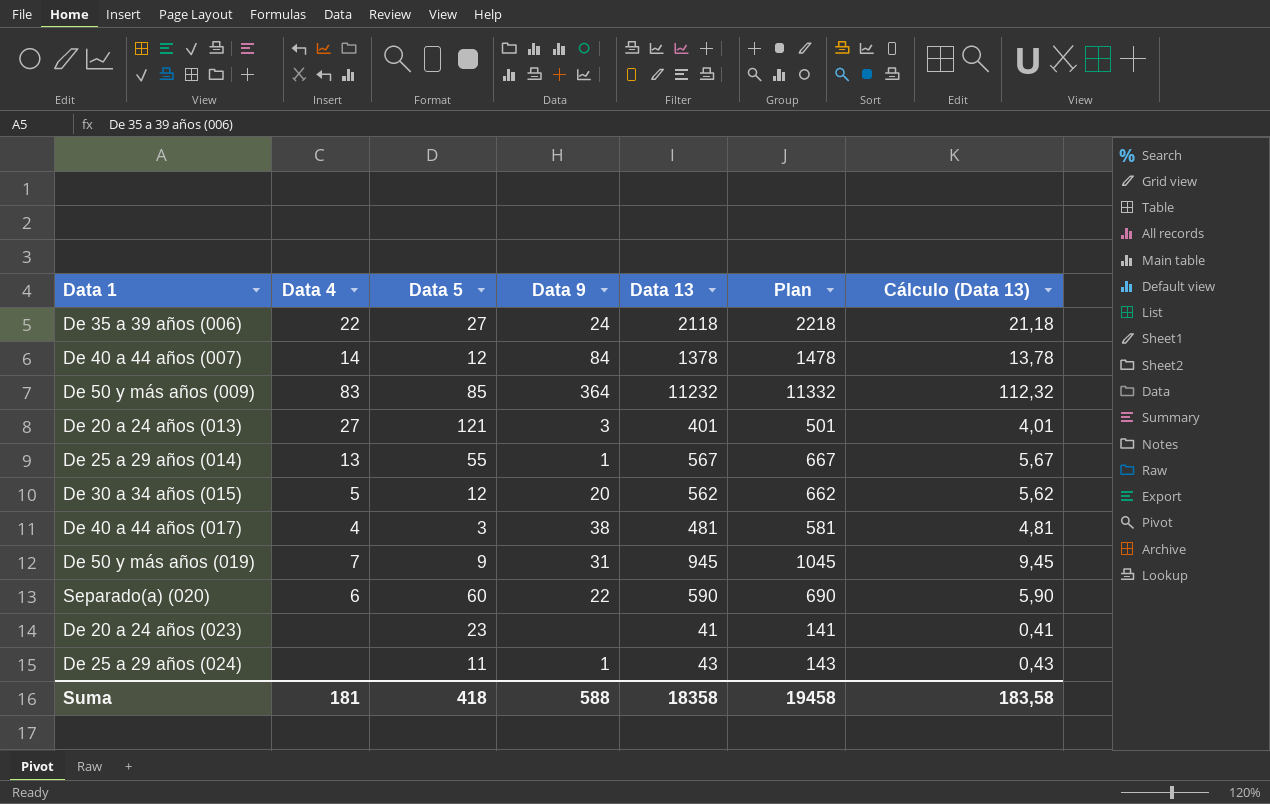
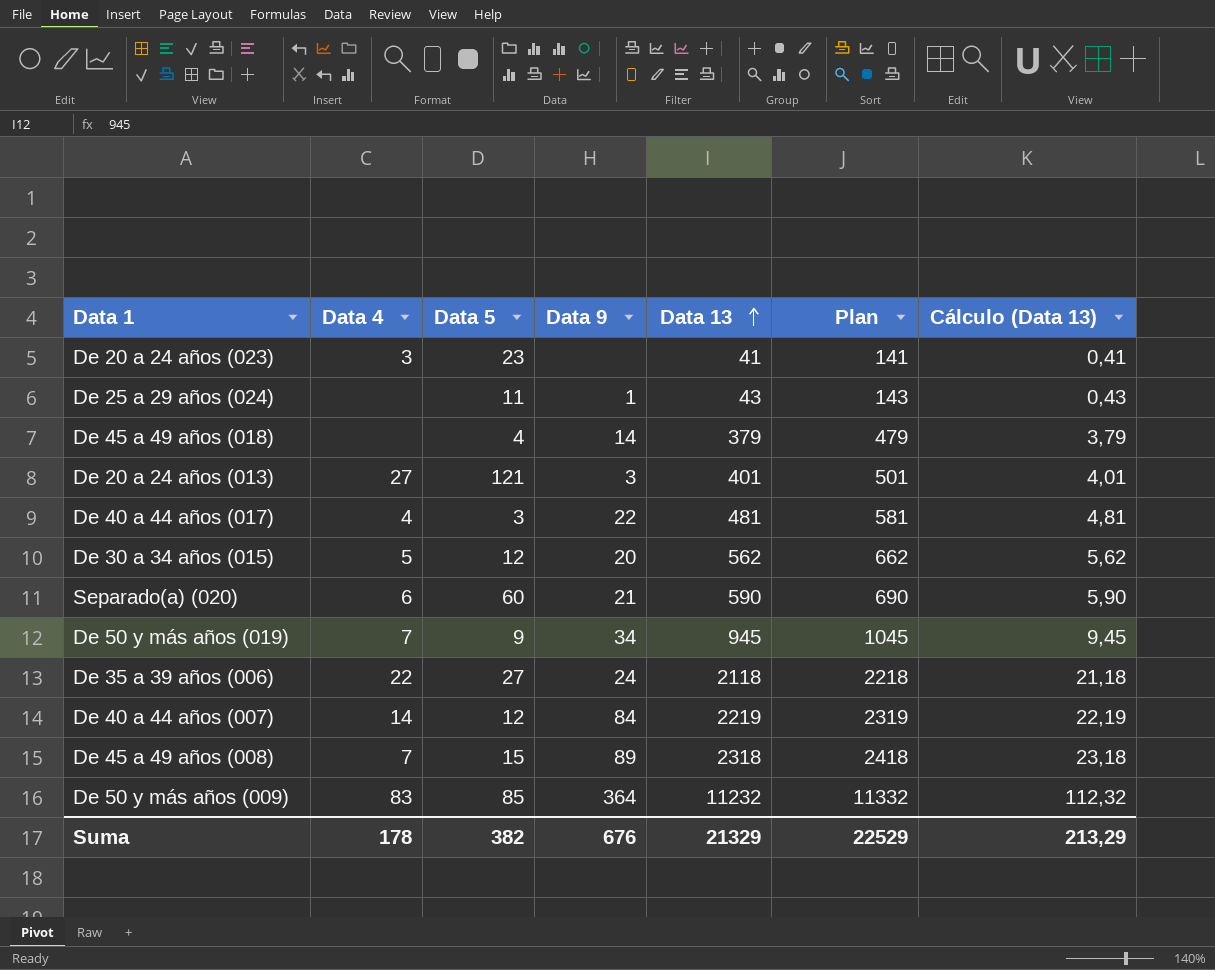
row order: none -> Data 13 ascending
row De 25 a 29 años (014): 13 | 55 | 1 | 567 | 667 | 5,67 -> none
De 20 a 24 años (023) | Data 4: none -> 3
row De 45 a 49 años (018): none -> none | 4 | 14 | 379 | 479 | 3,79
De 40 a 44 años (017) | Data 9: 38 -> 22
Separado(a) (020) | Data 9: 22 -> 21
De 50 y más años (019) | Data 9: 31 -> 34
De 40 a 44 años (007) | Data 13: 1378 -> 2219
De 40 a 44 años (007) | Plan: 1478 -> 2319
De 40 a 44 años (007) | Cálculo (Data 13): 13,78 -> 22,19
row De 45 a 49 años (008): none -> 7 | 15 | 89 | 2318 | 2418 | 23,18
Suma | Data 4: 181 -> 178
Suma | Data 5: 418 -> 382
Suma | Data 9: 588 -> 676
Suma | Data 13: 18358 -> 21329
Suma | Plan: 19458 -> 22529
Suma | Cálculo (Data 13): 183,58 -> 213,29

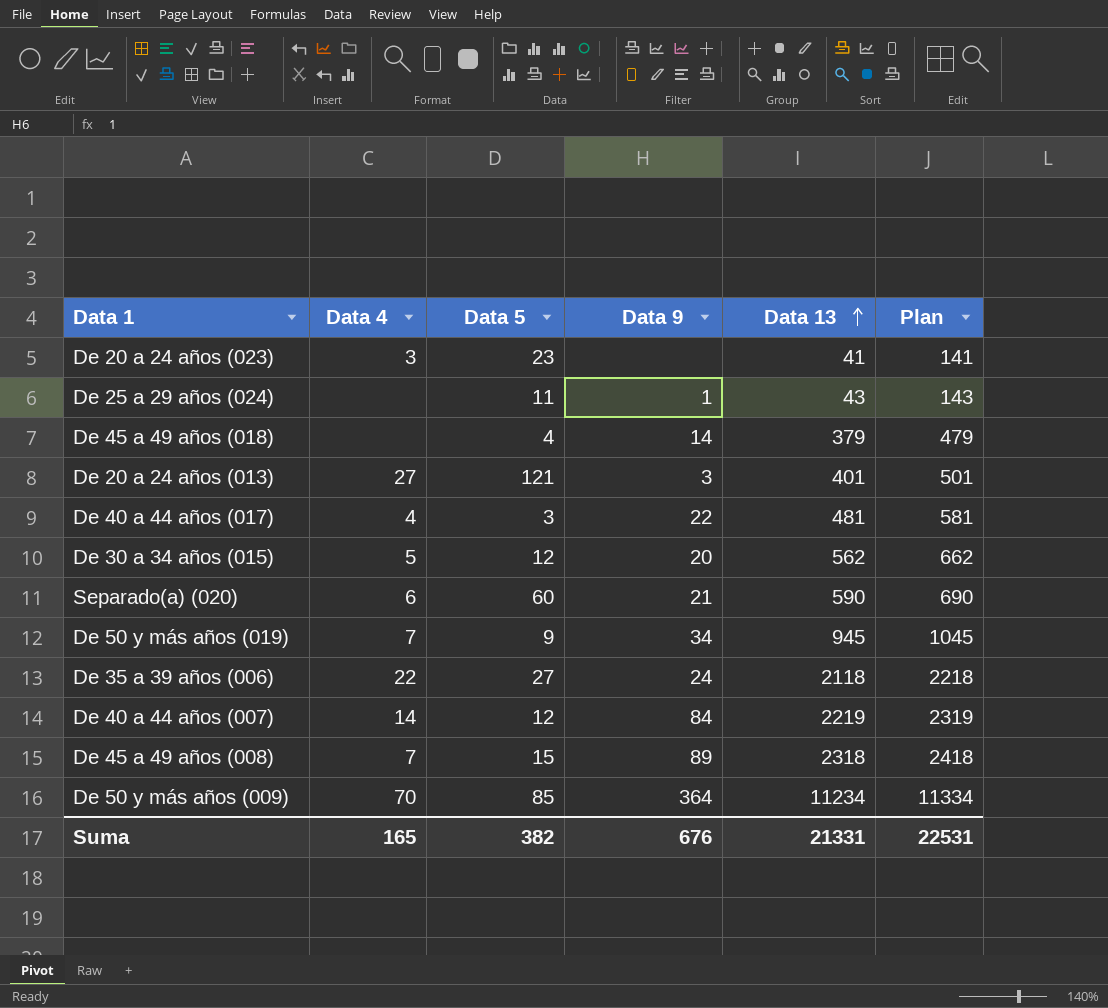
column Cálculo (Data 13) | formula: [Data 13] * 0,01 -> none
De 50 y más años (009) | Data 4: 83 -> 70
De 50 y más años (009) | Data 13: 11232 -> 11234
De 50 y más años (009) | Plan: 11332 -> 11334
Suma | Data 4: 178 -> 165
Suma | Data 13: 21329 -> 21331
Suma | Plan: 22529 -> 22531

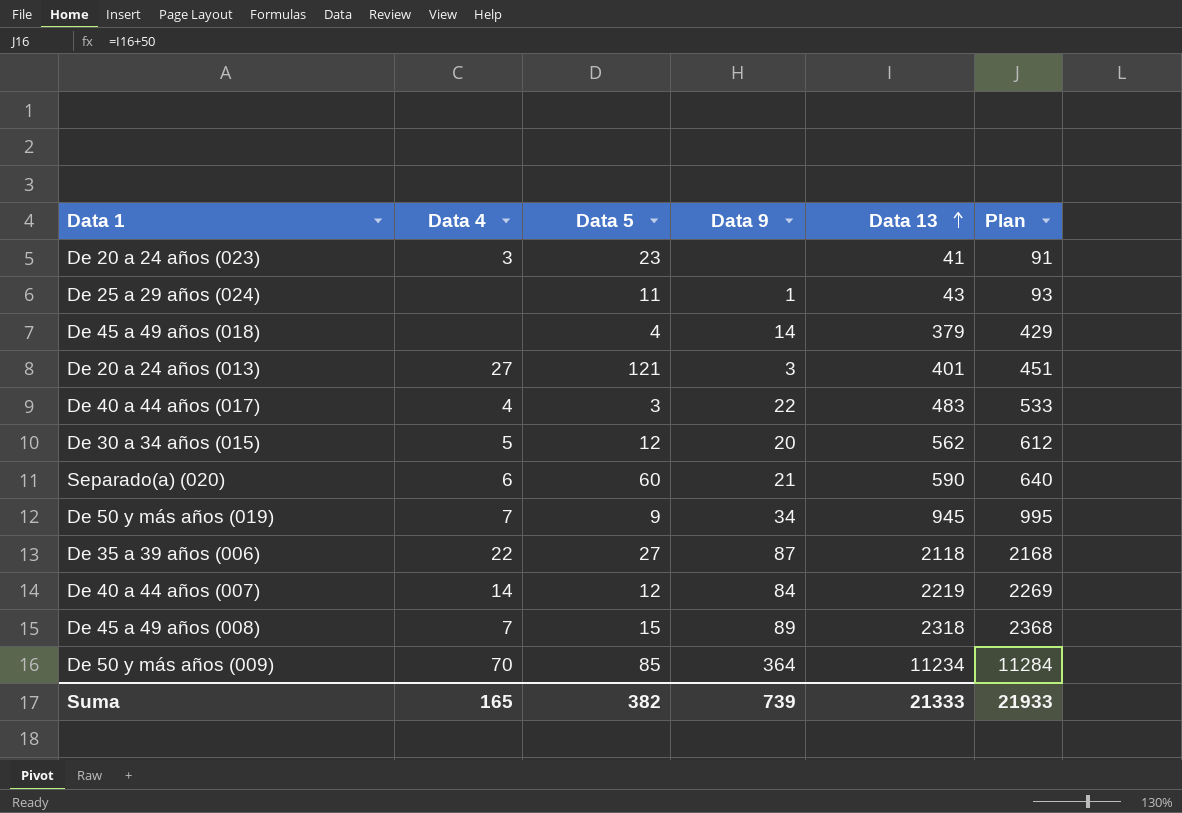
column Plan | formula: [Data 13] + 100 -> [Data 13] + 50
De 40 a 44 años (017) | Data 13: 481 -> 483
De 35 a 39 años (006) | Data 9: 24 -> 87
Suma | Data 9: 676 -> 739
Suma | Data 13: 21331 -> 21333
Suma | Plan: 22531 -> 21933

